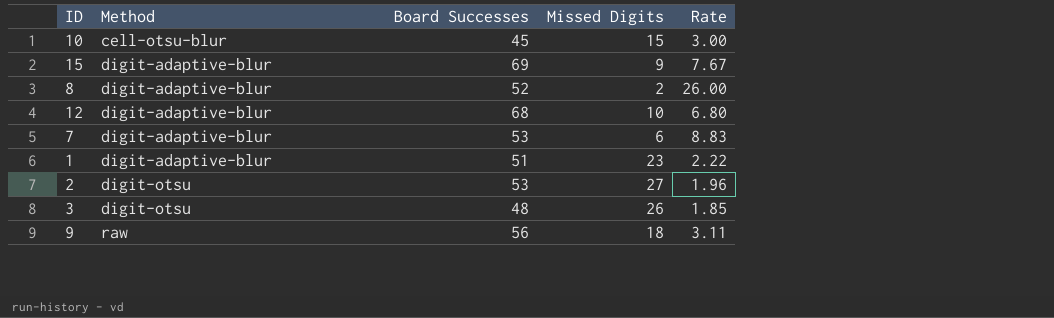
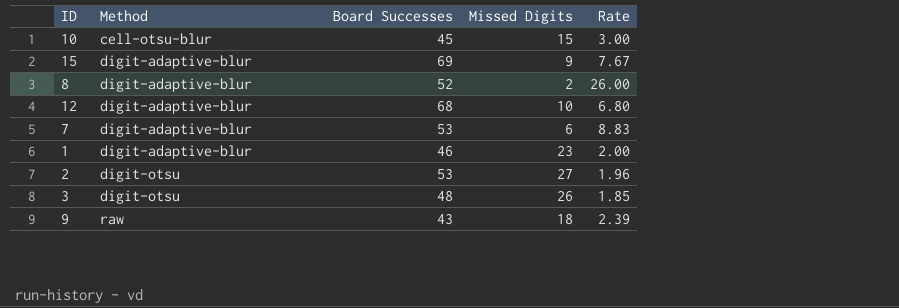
1 | Board Successes: 51 -> 46
1 | Rate: 2.22 -> 2.00
9 | Board Successes: 56 -> 43
9 | Rate: 3.11 -> 2.39

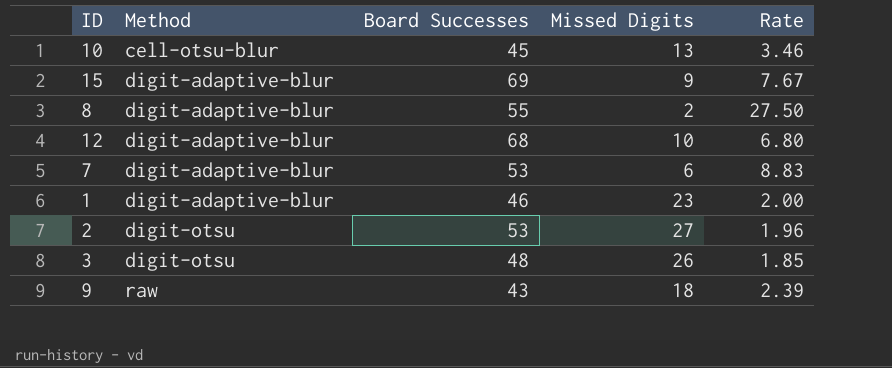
10 | Missed Digits: 15 -> 13
10 | Rate: 3.00 -> 3.46
8 | Board Successes: 52 -> 55
8 | Rate: 26.00 -> 27.50

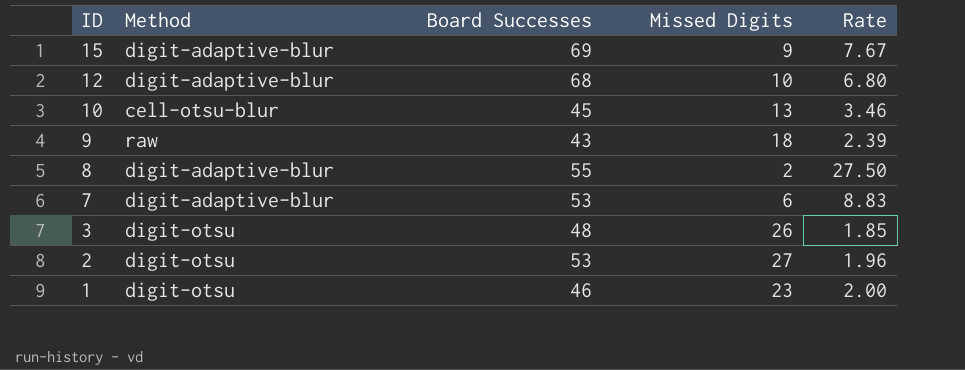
row order: Method ascending -> ID descending
1 | Method: digit-adaptive-blur -> digit-otsu

